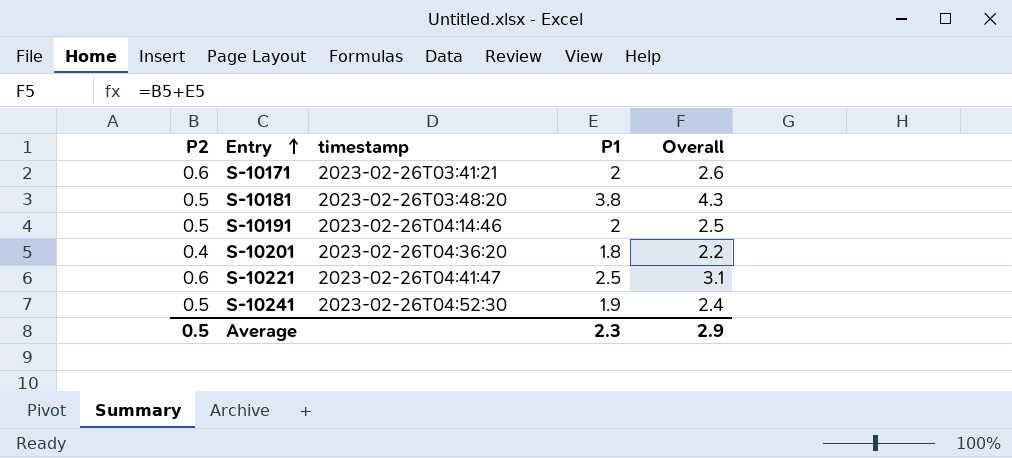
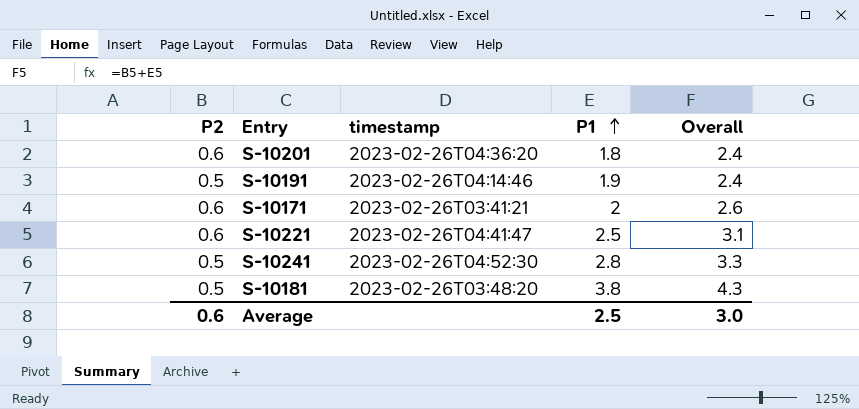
row order: Entry ascending -> P1 ascending
S-10201 | P2: 0.4 -> 0.6
S-10201 | Overall: 2.2 -> 2.4
S-10191 | P1: 2 -> 1.9
S-10191 | Overall: 2.5 -> 2.4
S-10241 | P1: 1.9 -> 2.8
S-10241 | Overall: 2.4 -> 3.3
Average | P2: 0.5 -> 0.6
Average | P1: 2.3 -> 2.5
Average | Overall: 2.9 -> 3.0

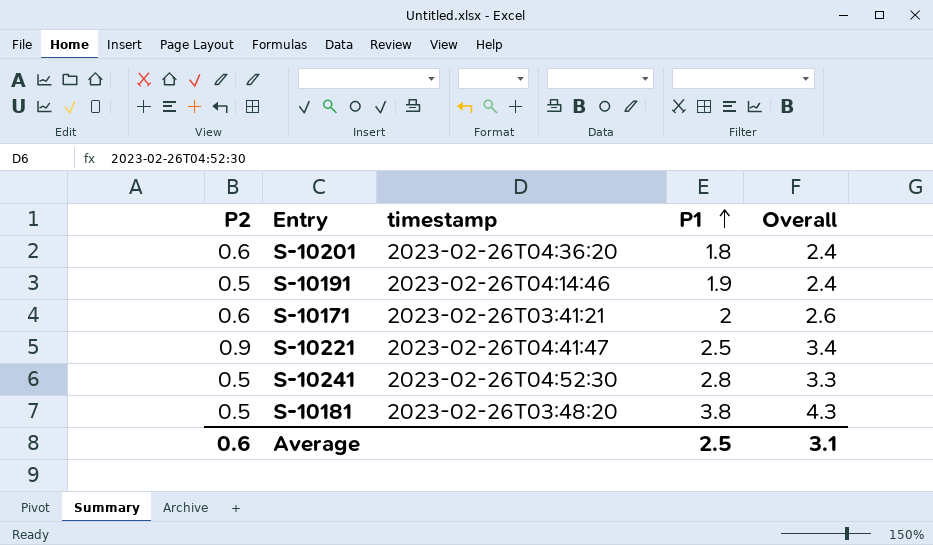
S-10221 | P2: 0.6 -> 0.9
S-10221 | Overall: 3.1 -> 3.4
Average | Overall: 3.0 -> 3.1

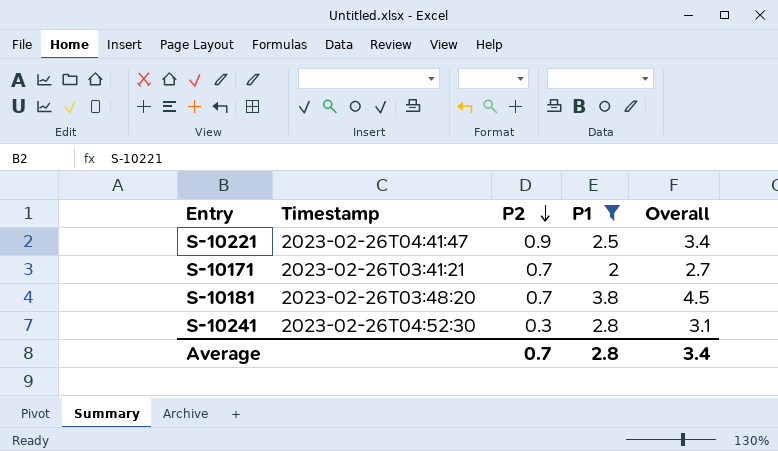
filter: none -> P1 >= 2
row order: P1 ascending -> P2 descending
column name: timestamp -> Timestamp
column P2 | position: 1 -> 3
S-10171 | P2: 0.6 -> 0.7
S-10171 | Overall: 2.6 -> 2.7
S-10181 | P2: 0.5 -> 0.7
S-10181 | Overall: 4.3 -> 4.5
S-10241 | P2: 0.5 -> 0.3
S-10241 | Overall: 3.3 -> 3.1
Average | P2: 0.6 -> 0.7
Average | P1: 2.5 -> 2.8
Average | Overall: 3.1 -> 3.4

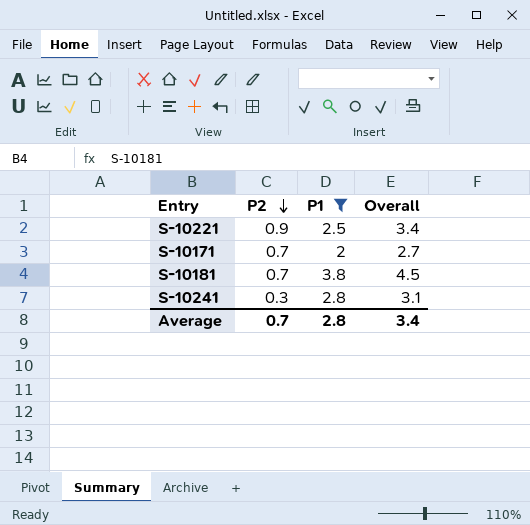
column Timestamp | position: 2 -> none

